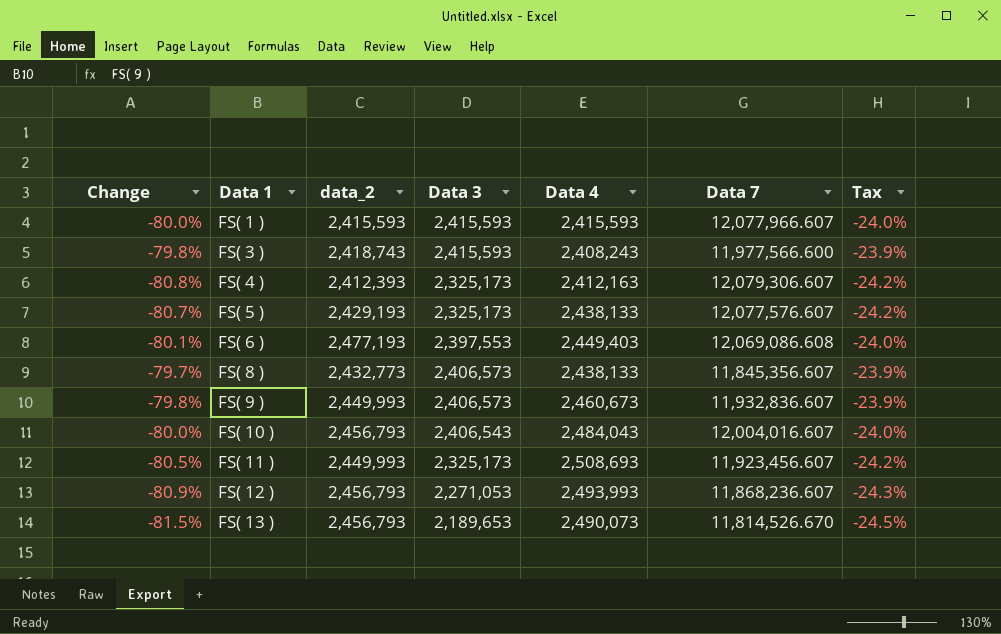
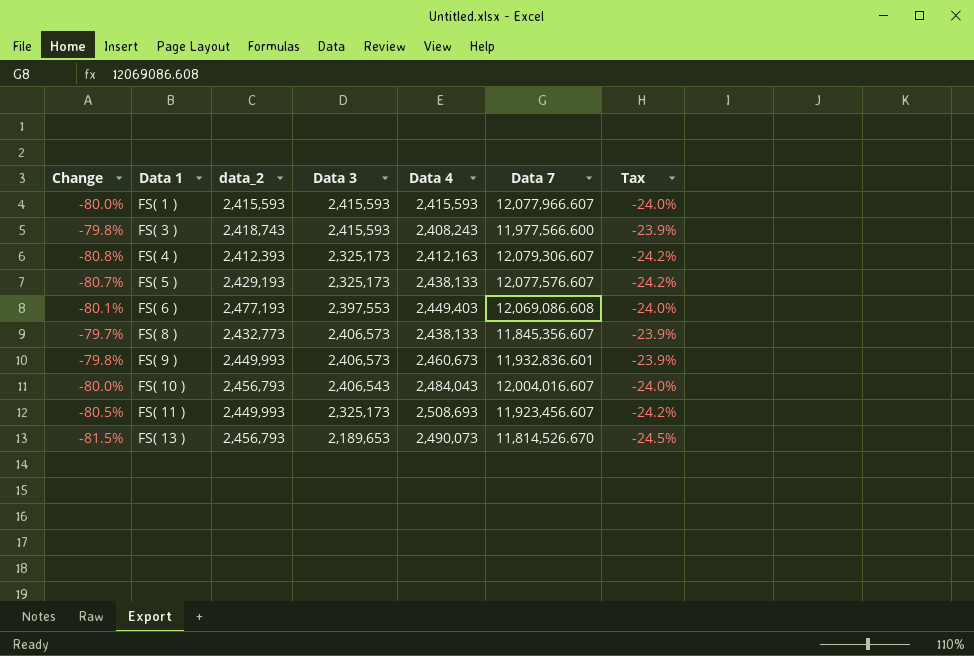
row FS( 12 ): -80.9% | 2,456,793 | 2,271,053 | 2,493,993 | 11,868,236.607 | -24.3% -> none
FS( 9 ) | Data 7: 11,932,836.607 -> 11,932,836.601

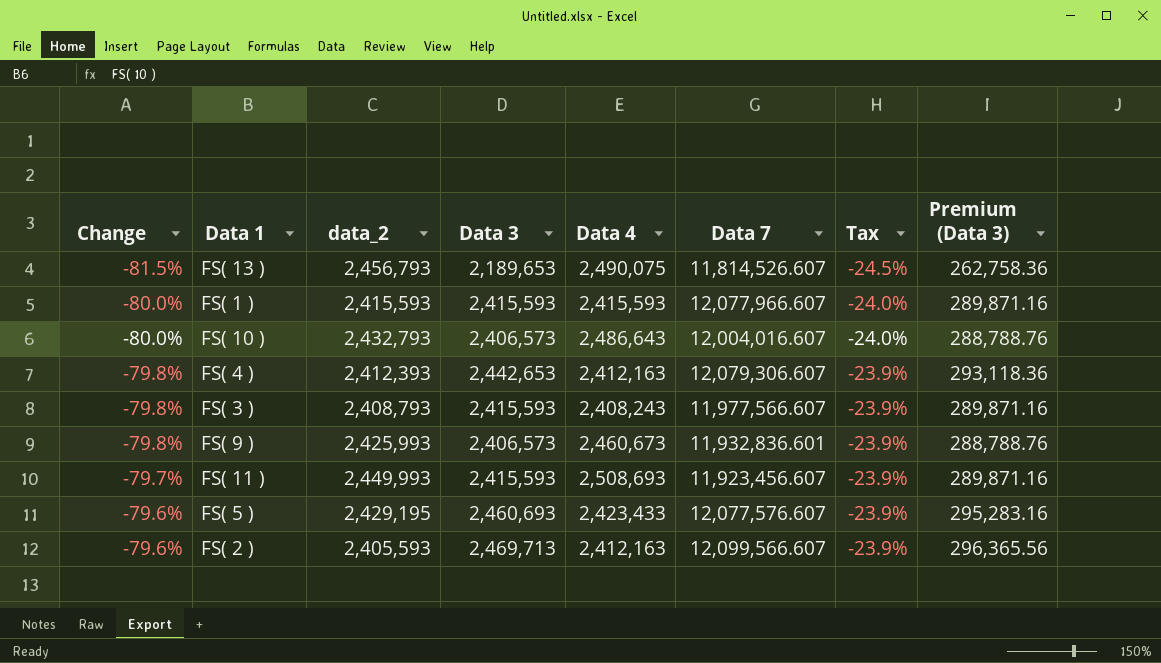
row order: Data 1 ascending -> Change ascending
column Premium (Data 3) | formula: none -> [Data 3] * 0.12
row FS( 6 ): -80.1% | 2,477,193 | 2,397,553 | 2,449,403 | 12,069,086.608 | -24.0% -> none
row FS( 8 ): -79.7% | 2,432,773 | 2,406,573 | 2,438,133 | 11,845,356.607 | -23.9% -> none
FS( 13 ) | Data 4: 2,490,073 -> 2,490,075
FS( 13 ) | Data 7: 11,814,526.670 -> 11,814,526.607
FS( 10 ) | data_2: 2,456,793 -> 2,432,793
FS( 10 ) | Data 3: 2,406,543 -> 2,406,573
FS( 10 ) | Data 4: 2,484,043 -> 2,486,643
FS( 4 ) | Change: -80.8% -> -79.8%
FS( 4 ) | Data 3: 2,325,173 -> 2,442,653
FS( 4 ) | Tax: -24.2% -> -23.9%
FS( 3 ) | data_2: 2,418,743 -> 2,408,793
FS( 3 ) | Data 7: 11,977,566.600 -> 11,977,566.607
FS( 9 ) | data_2: 2,449,993 -> 2,425,993
FS( 11 ) | Change: -80.5% -> -79.7%
FS( 11 ) | Data 3: 2,325,173 -> 2,415,593
FS( 11 ) | Tax: -24.2% -> -23.9%
FS( 5 ) | Change: -80.7% -> -79.6%
FS( 5 ) | data_2: 2,429,193 -> 2,429,195
FS( 5 ) | Data 3: 2,325,173 -> 2,460,693
FS( 5 ) | Data 4: 2,438,133 -> 2,423,433
FS( 5 ) | Tax: -24.2% -> -23.9%
row FS( 2 ): none -> -79.6% | 2,405,593 | 2,469,713 | 2,412,163 | 12,099,566.607 | -23.9% | 296,365.56

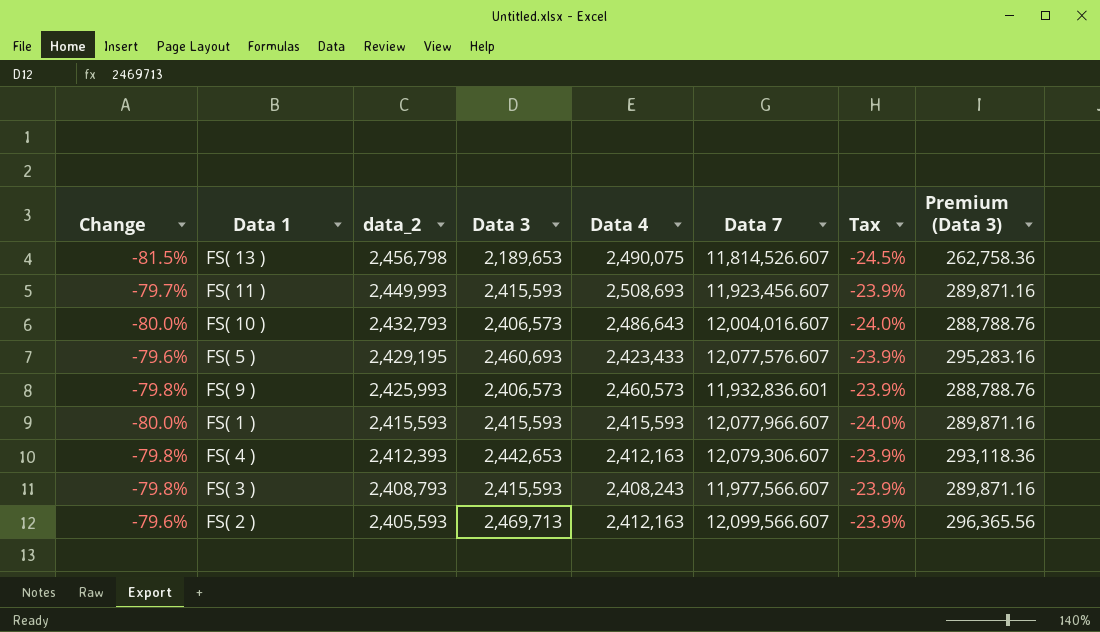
row order: Change ascending -> data_2 descending
FS( 13 ) | data_2: 2,456,793 -> 2,456,798
FS( 9 ) | Data 4: 2,460,673 -> 2,460,573

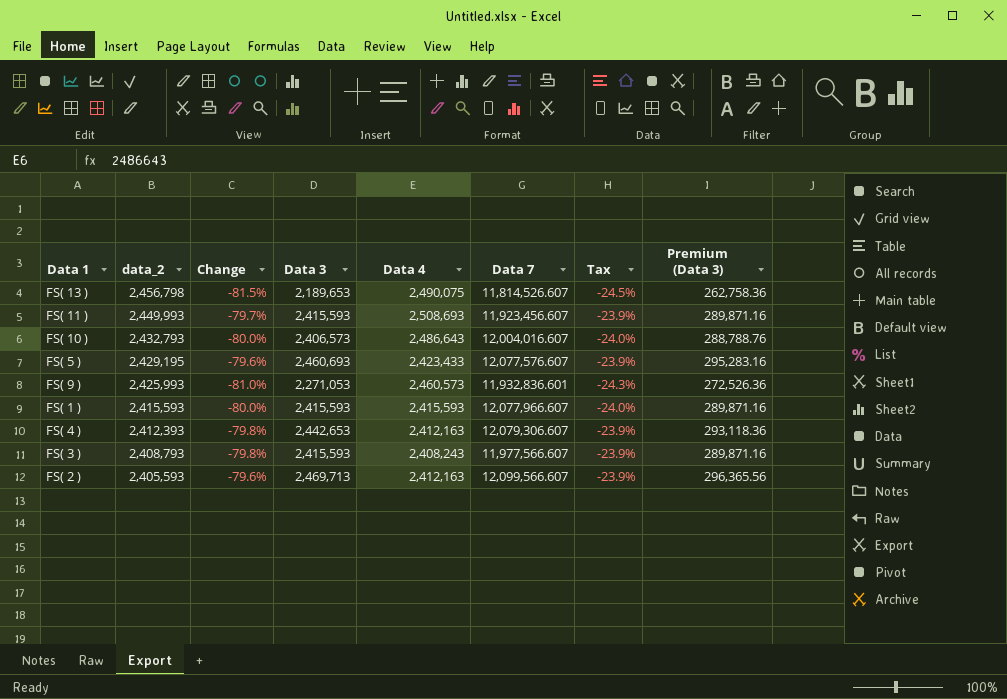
column Change | position: 1 -> 3
FS( 9 ) | Change: -79.8% -> -81.0%
FS( 9 ) | Data 3: 2,406,573 -> 2,271,053
FS( 9 ) | Tax: -23.9% -> -24.3%
FS( 9 ) | Premium (Data 3): 288,788.76 -> 272,526.36

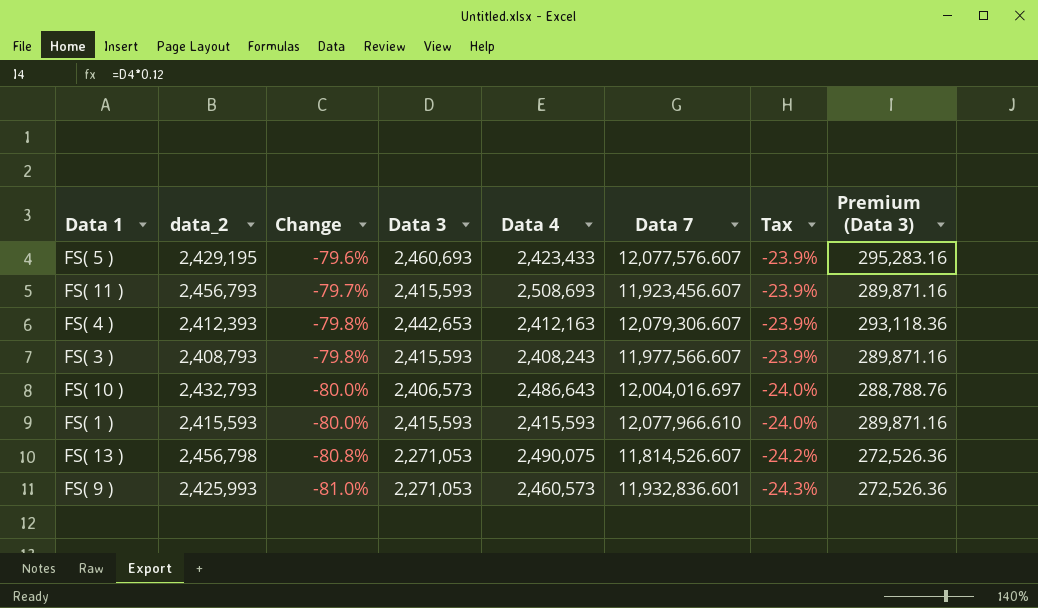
row order: data_2 descending -> Change descending
row FS( 2 ): 2,405,593 | -79.6% | 2,469,713 | 2,412,163 | 12,099,566.607 | -23.9% | 296,365.56 -> none
FS( 11 ) | data_2: 2,449,993 -> 2,456,793
FS( 10 ) | Data 7: 12,004,016.607 -> 12,004,016.697
FS( 1 ) | Data 7: 12,077,966.607 -> 12,077,966.610
FS( 13 ) | Change: -81.5% -> -80.8%
FS( 13 ) | Data 3: 2,189,653 -> 2,271,053
FS( 13 ) | Tax: -24.5% -> -24.2%
FS( 13 ) | Premium (Data 3): 262,758.36 -> 272,526.36

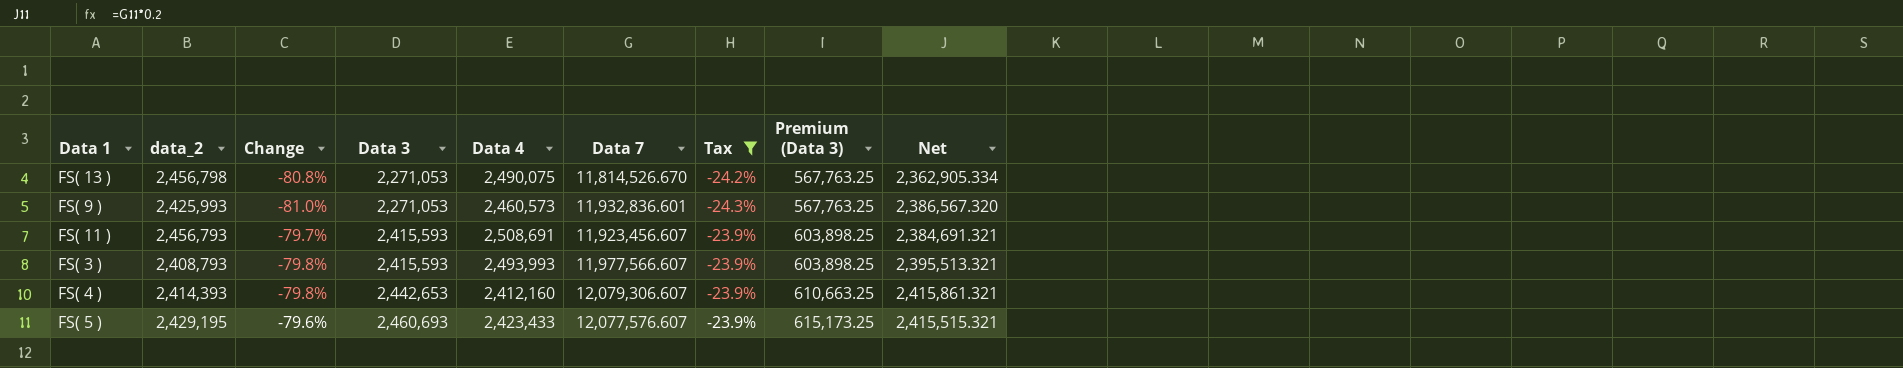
filter: none -> Tax != -24.0%
row order: Change descending -> Data 3 ascending
column Premium (Data 3) | formula: [Data 3] * 0.12 -> [Data 3] * 0.25
column Net | formula: none -> [Data 7] * 0.2
FS( 13 ) | Data 7: 11,814,526.607 -> 11,814,526.670
FS( 11 ) | Data 4: 2,508,693 -> 2,508,691
FS( 3 ) | Data 4: 2,408,243 -> 2,493,993
FS( 4 ) | data_2: 2,412,393 -> 2,414,393
FS( 4 ) | Data 4: 2,412,163 -> 2,412,160

